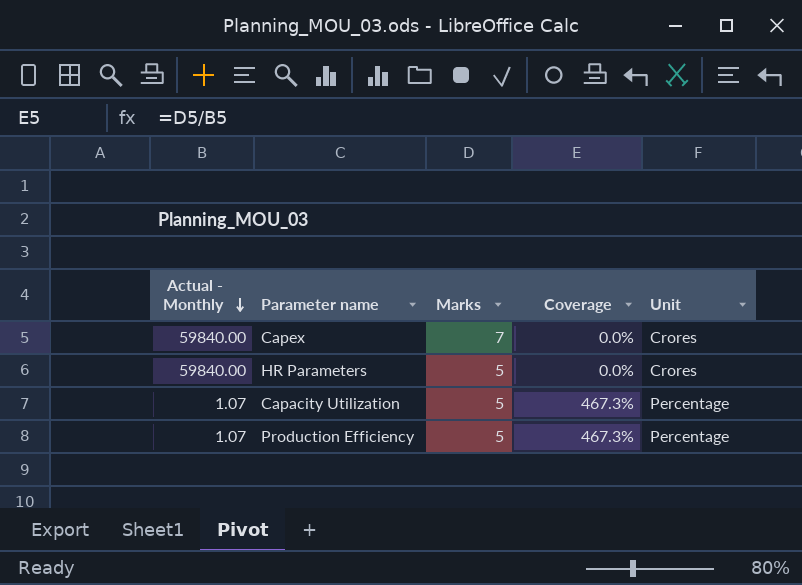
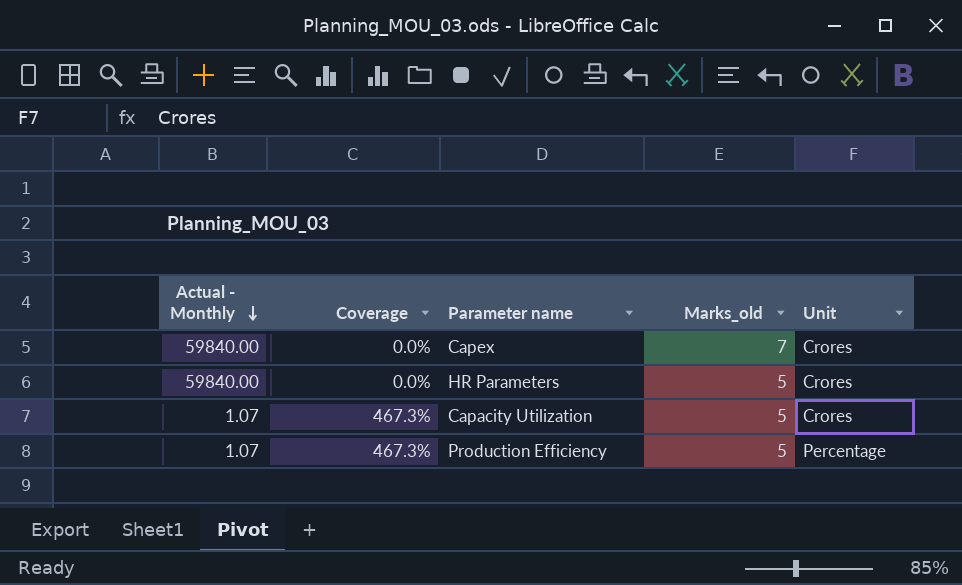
column Coverage | position: 4 -> 2
column name: Marks -> Marks_old
Capacity Utilization | Unit: Percentage -> Crores

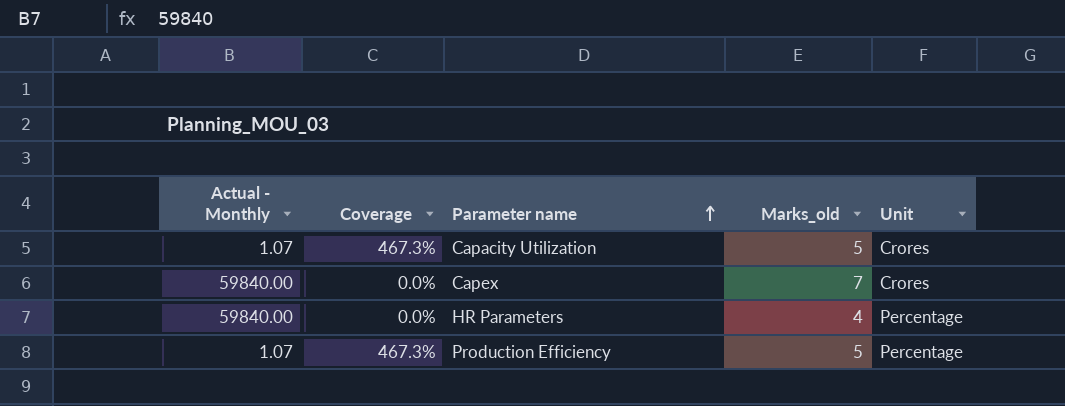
row order: Actual - Monthly descending -> Parameter name ascending
HR Parameters | Marks_old: 5 -> 4
HR Parameters | Unit: Crores -> Percentage

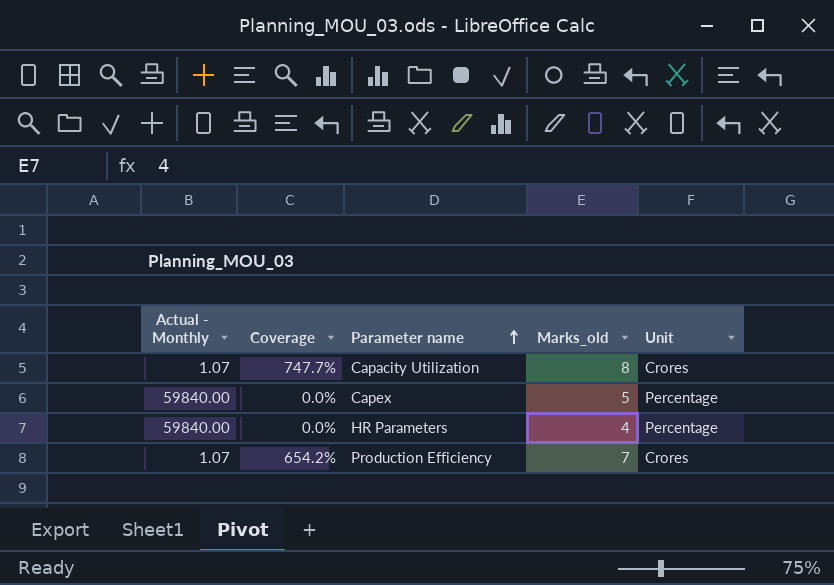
Capacity Utilization | Coverage: 467.3% -> 747.7%
Capacity Utilization | Marks_old: 5 -> 8
Capex | Marks_old: 7 -> 5
Capex | Unit: Crores -> Percentage
Production Efficiency | Coverage: 467.3% -> 654.2%
Production Efficiency | Marks_old: 5 -> 7
Production Efficiency | Unit: Percentage -> Crores

